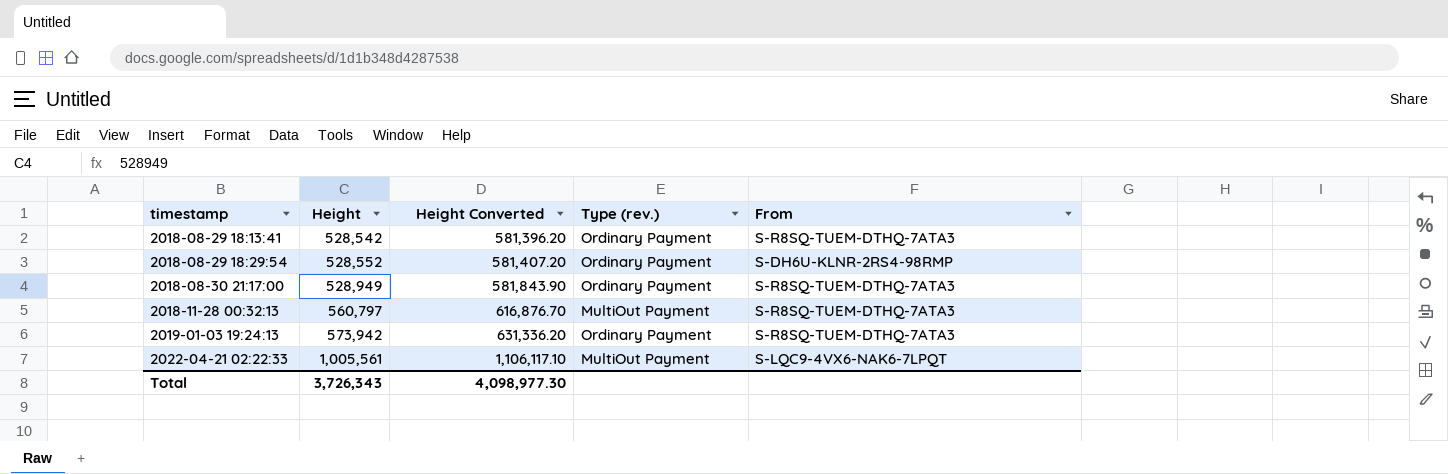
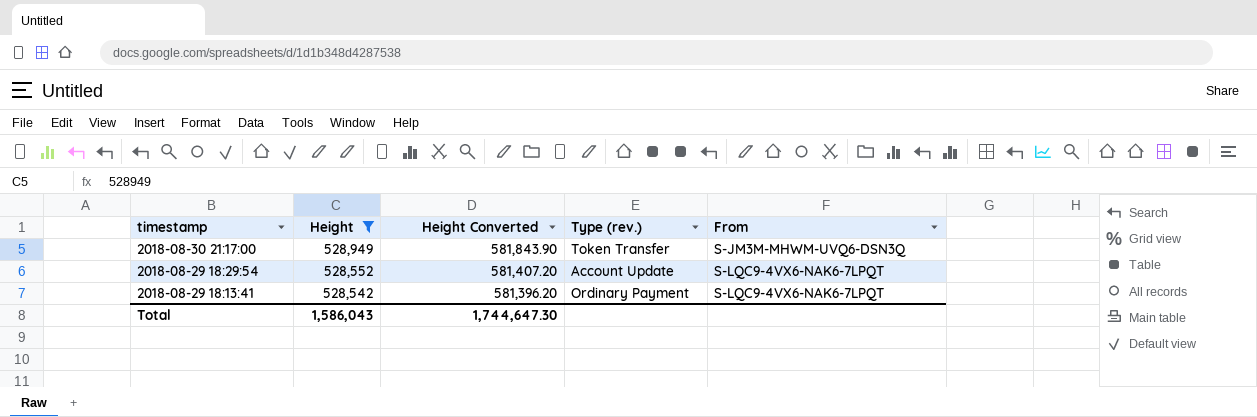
filter: none -> Height <= 528,949
row order: timestamp ascending -> timestamp descending
2018-08-30 21:17:00 | Type (rev.): Ordinary Payment -> Token Transfer
2018-08-30 21:17:00 | From: S-R8SQ-TUEM-DTHQ-7ATA3 -> S-JM3M-MHWM-UVQ6-DSN3Q
2018-08-29 18:29:54 | Type (rev.): Ordinary Payment -> Account Update
2018-08-29 18:29:54 | From: S-DH6U-KLNR-2RS4-98RMP -> S-LQC9-4VX6-NAK6-7LPQT
2018-08-29 18:13:41 | From: S-R8SQ-TUEM-DTHQ-7ATA3 -> S-LQC9-4VX6-NAK6-7LPQT
Total | Height: 3,726,343 -> 1,586,043
Total | Height Converted: 4,098,977.30 -> 1,744,647.30

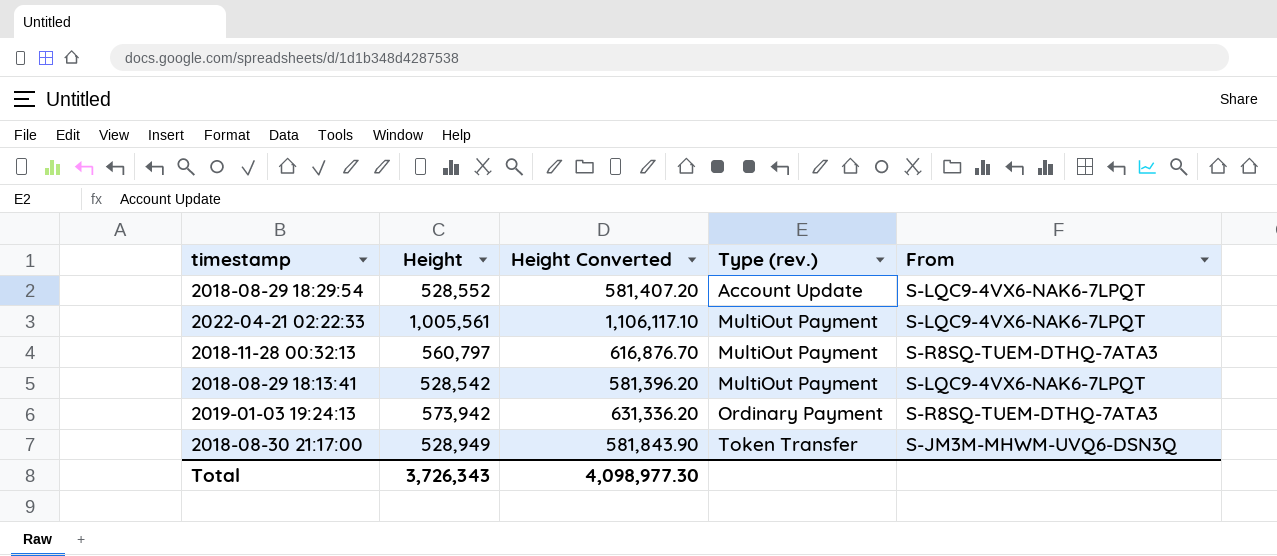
filter: Height <= 528,949 -> none
row order: timestamp descending -> Type (rev.) ascending
2018-08-29 18:13:41 | Type (rev.): Ordinary Payment -> MultiOut Payment
Total | Height: 1,586,043 -> 3,726,343
Total | Height Converted: 1,744,647.30 -> 4,098,977.30

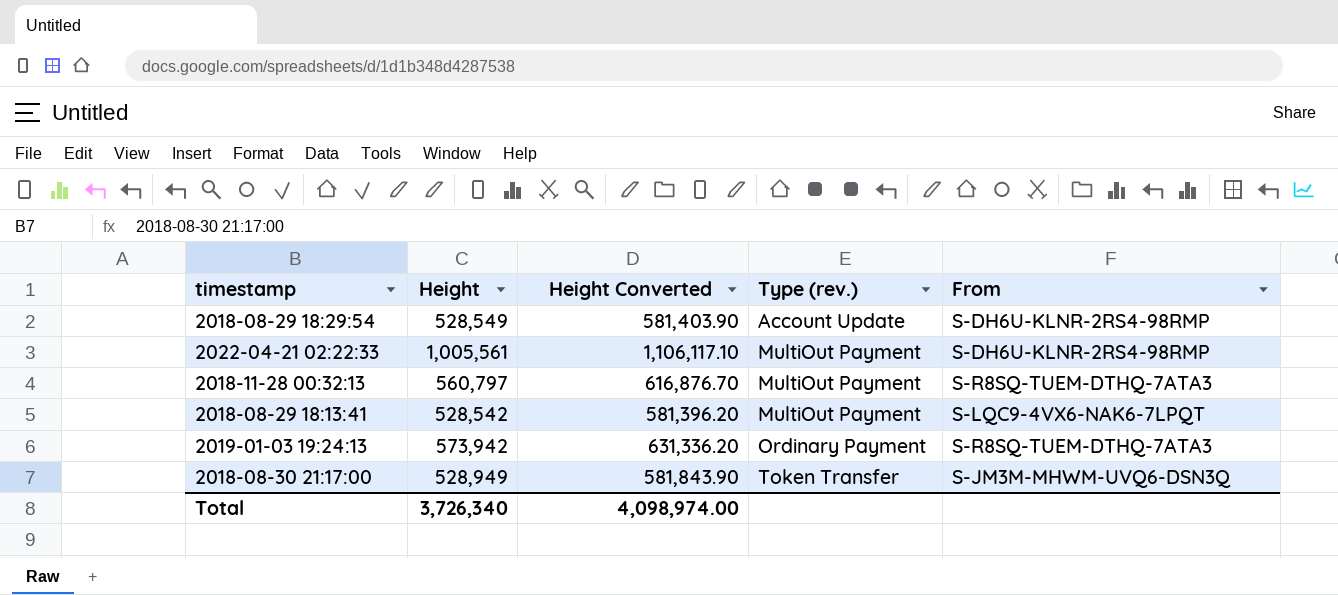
2018-08-29 18:29:54 | Height: 528,552 -> 528,549
2018-08-29 18:29:54 | Height Converted: 581,407.20 -> 581,403.90
2018-08-29 18:29:54 | From: S-LQC9-4VX6-NAK6-7LPQT -> S-DH6U-KLNR-2RS4-98RMP
2022-04-21 02:22:33 | From: S-LQC9-4VX6-NAK6-7LPQT -> S-DH6U-KLNR-2RS4-98RMP
Total | Height: 3,726,343 -> 3,726,340
Total | Height Converted: 4,098,977.30 -> 4,098,974.00

